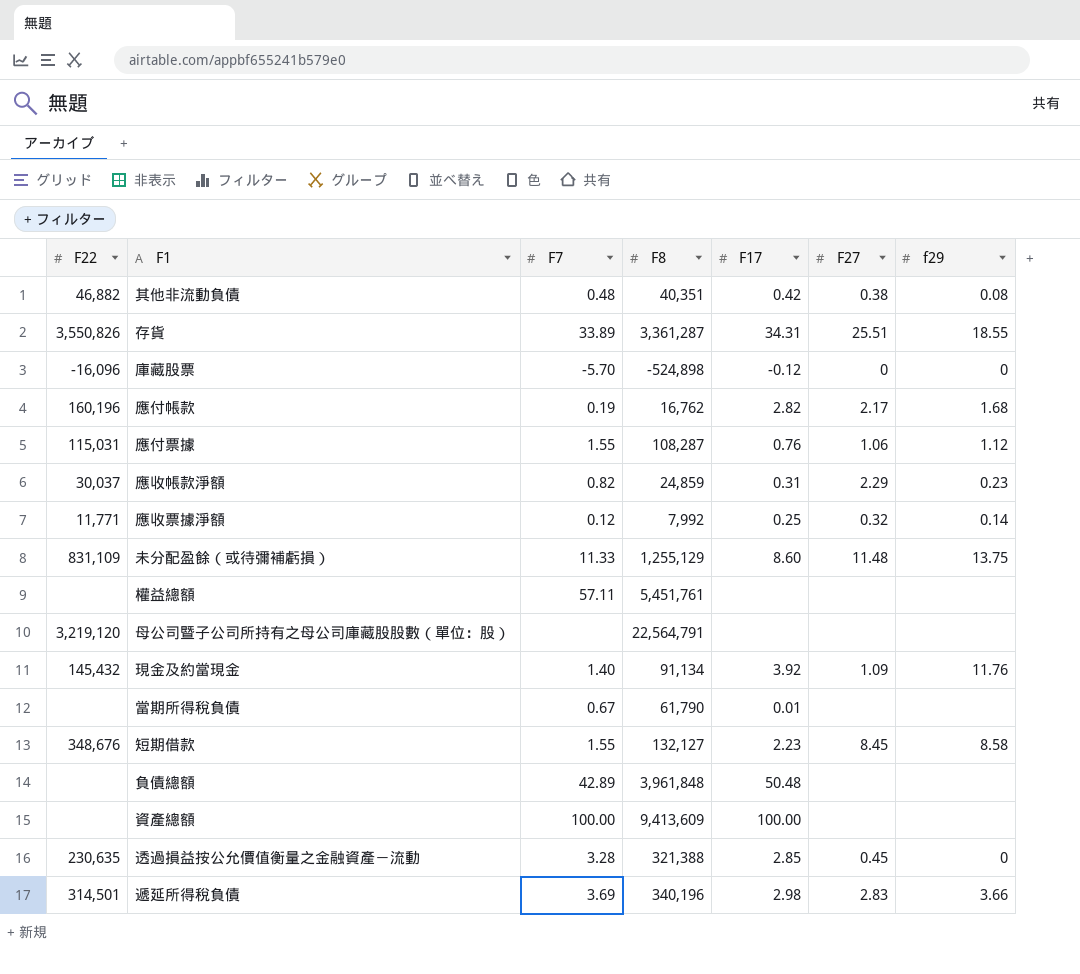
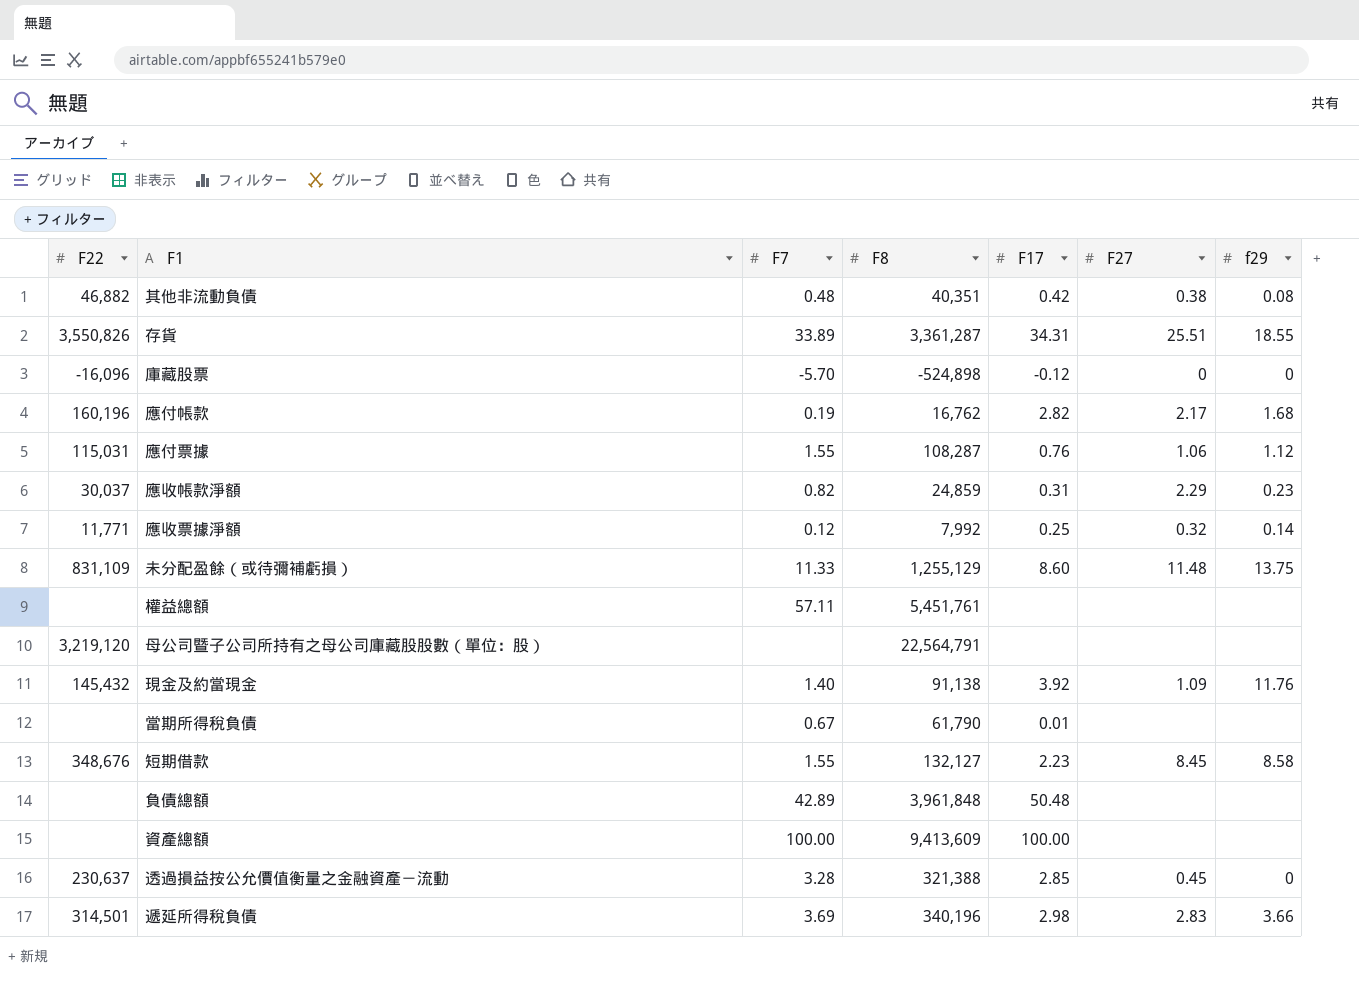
現金及約當現金 | F8: 91,134 -> 91,138
透過損益按公允價值衡量之金融資產－流動 | F22: 230,635 -> 230,637

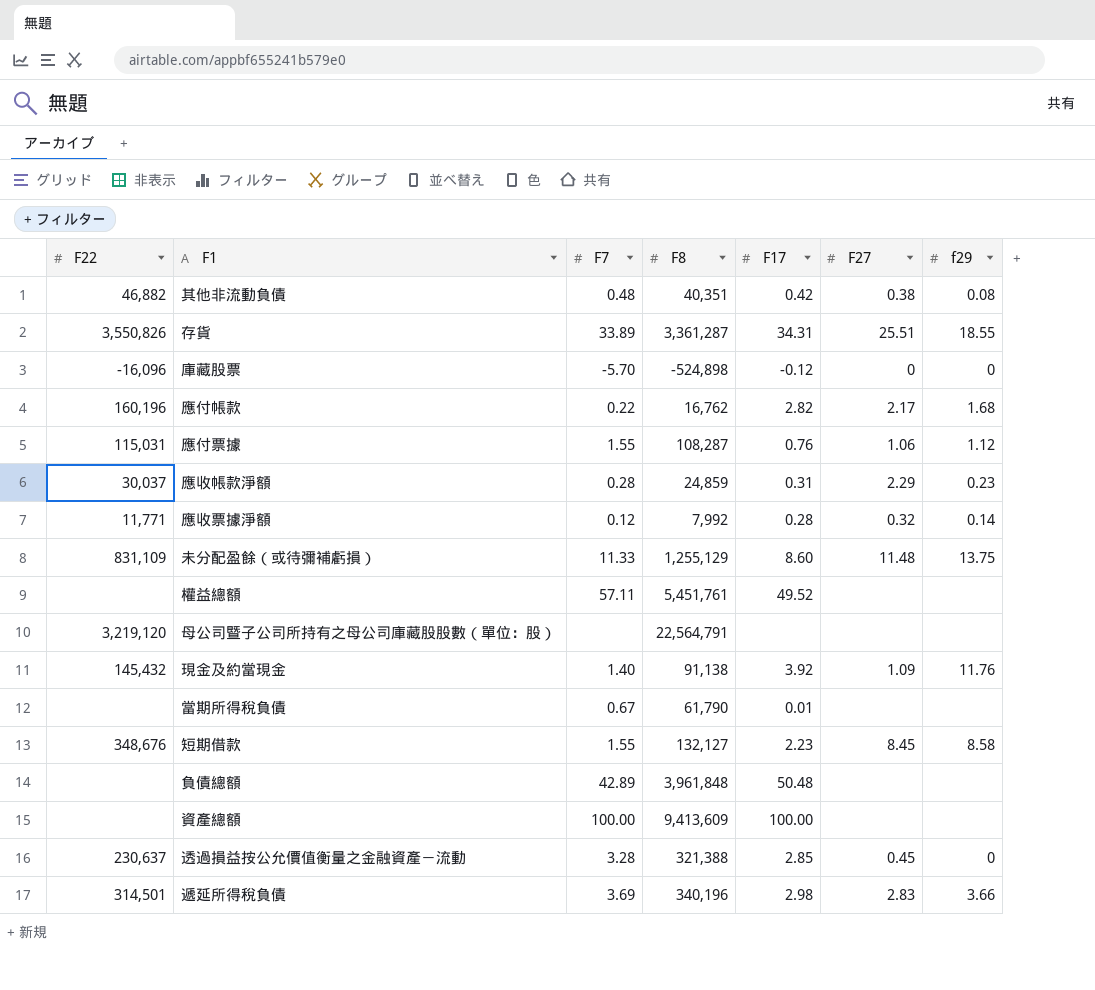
應付帳款 | F7: 0.19 -> 0.22
應收帳款淨額 | F7: 0.82 -> 0.28
應收票據淨額 | F17: 0.25 -> 0.28
權益總額 | F17: none -> 49.52

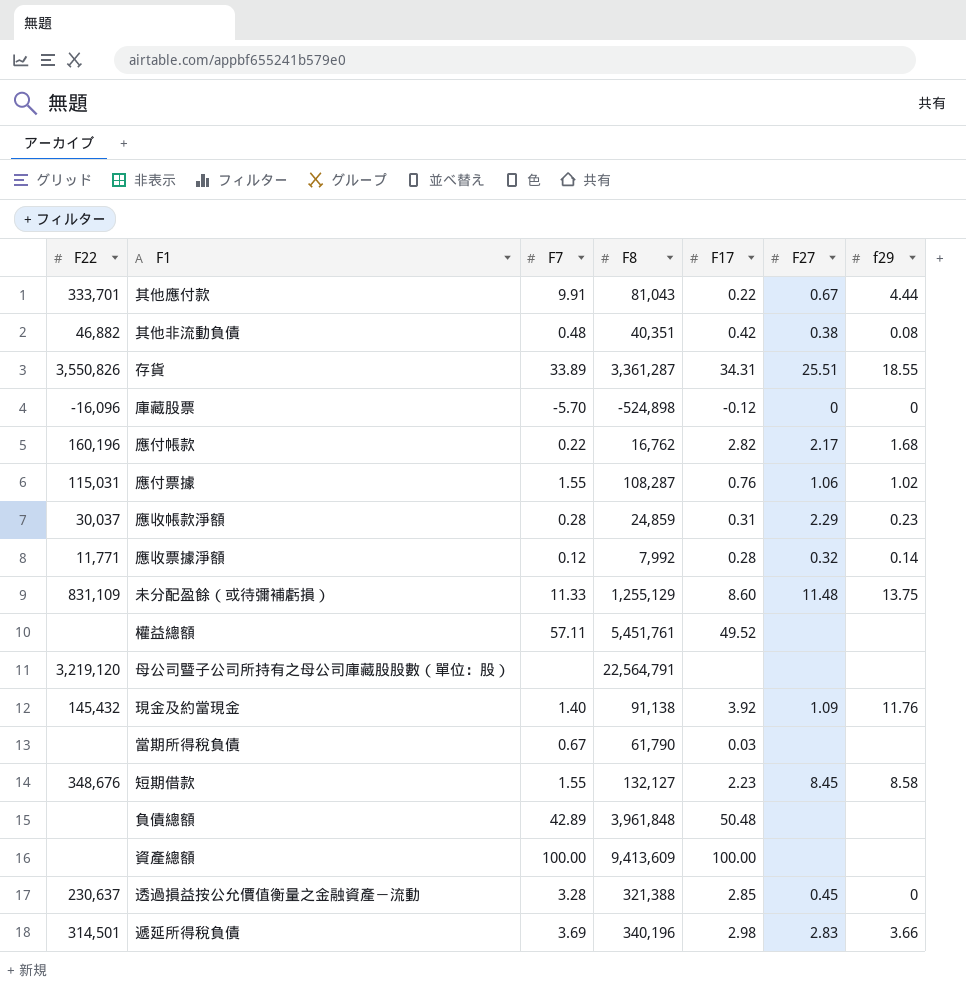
row 其他應付款: none -> 333,701 | 9.91 | 81,043 | 0.22 | 0.67 | 4.44
應付票據 | f29: 1.12 -> 1.02
當期所得稅負債 | F17: 0.01 -> 0.03

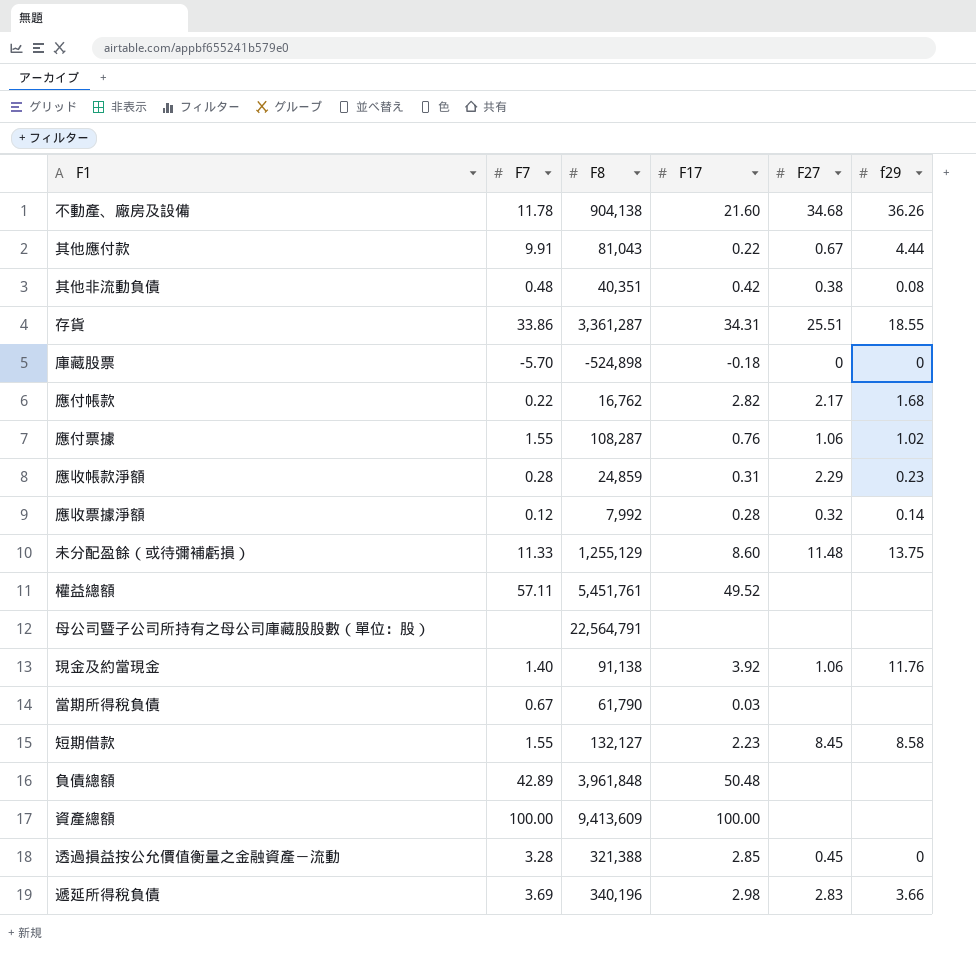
column F22 | position: 1 -> none
row 不動產、廠房及設備: none -> 11.78 | 904,138 | 21.60 | 34.68 | 36.26
存貨 | F7: 33.89 -> 33.86
庫藏股票 | F17: -0.12 -> -0.18
現金及約當現金 | F27: 1.09 -> 1.06

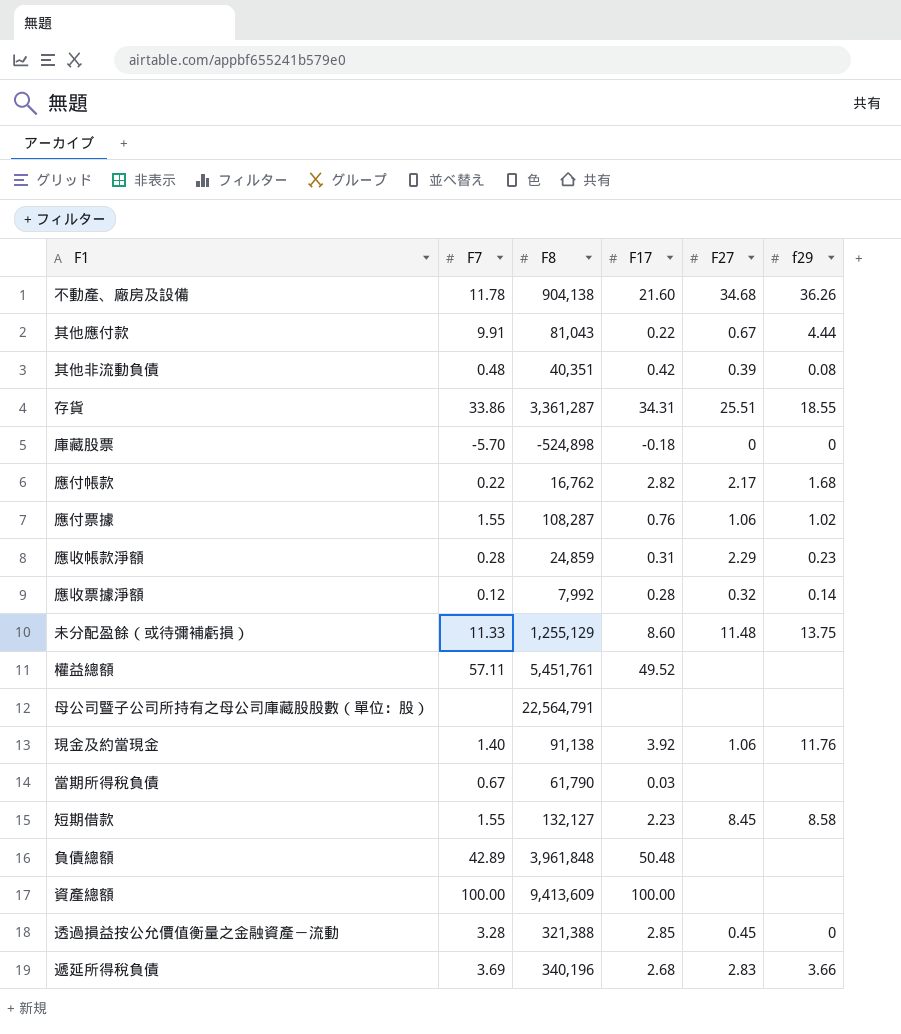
其他非流動負債 | F27: 0.38 -> 0.39
遞延所得稅負債 | F17: 2.98 -> 2.68

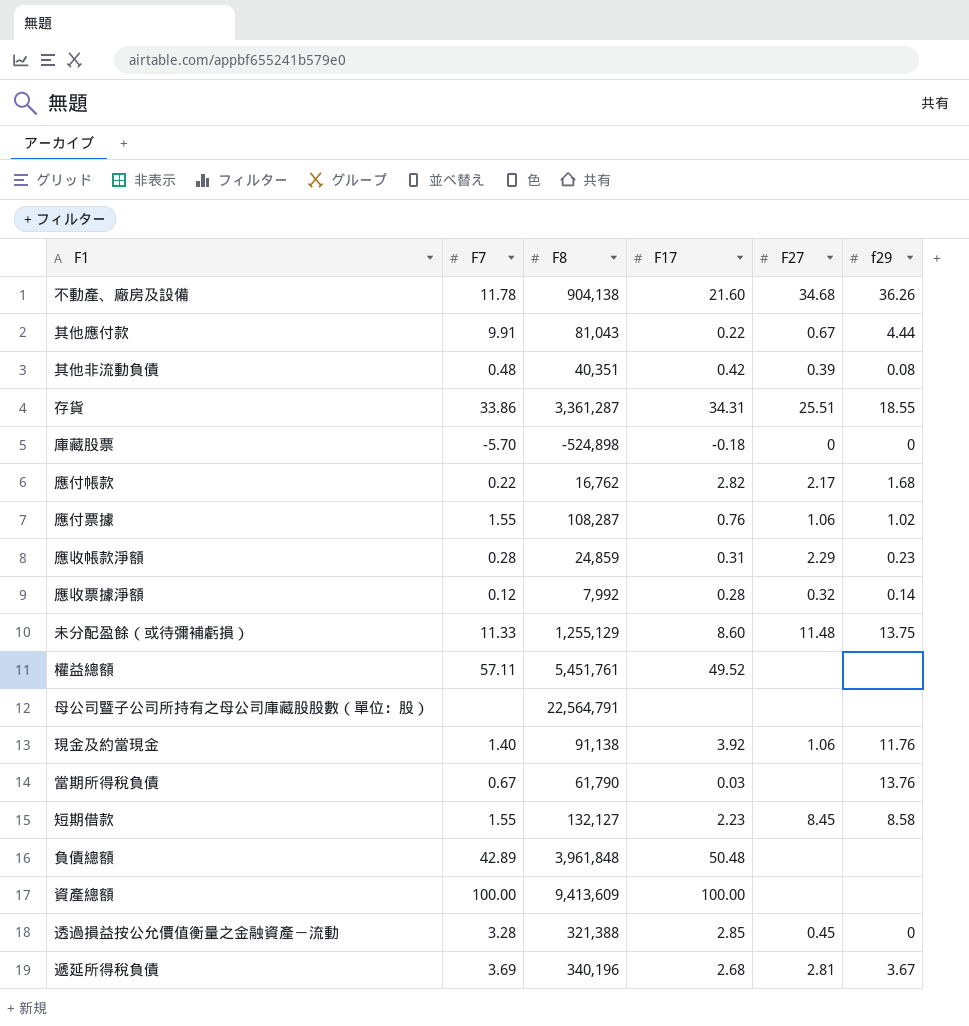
當期所得稅負債 | f29: none -> 13.76
遞延所得稅負債 | F27: 2.83 -> 2.81
遞延所得稅負債 | f29: 3.66 -> 3.67

